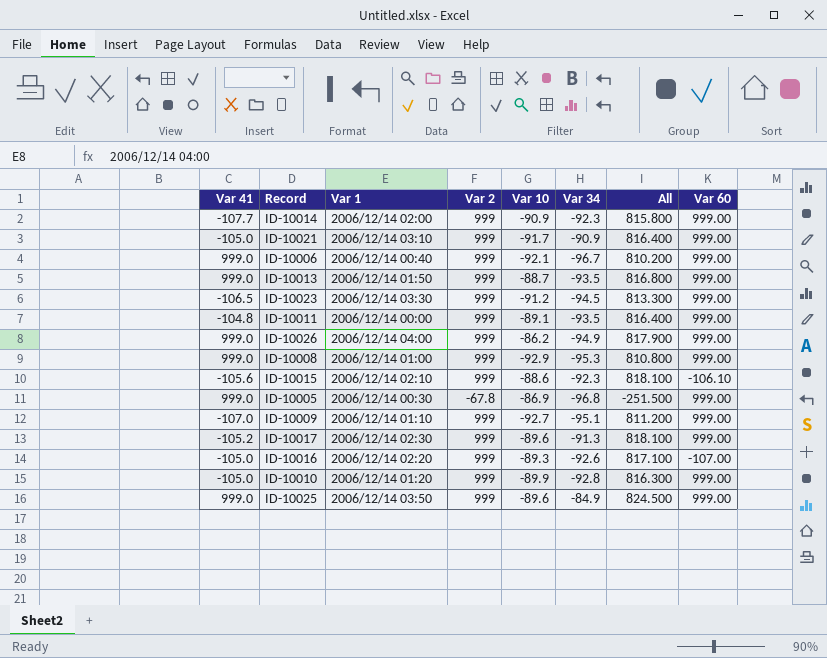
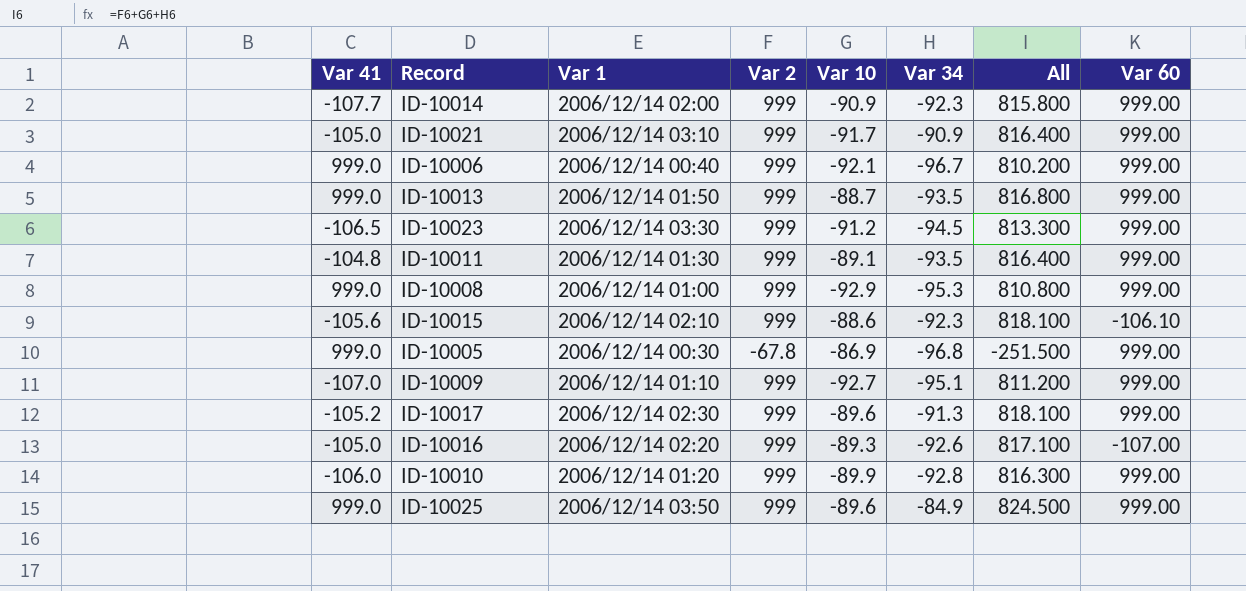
row ID-10026: 999.0 | 2006/12/14 04:00 | 999 | -86.2 | -94.9 | 817.900 | 999.00 -> none
ID-10011 | Var 1: 2006/12/14 00:00 -> 2006/12/14 01:30
ID-10010 | Var 41: -105.0 -> -106.0

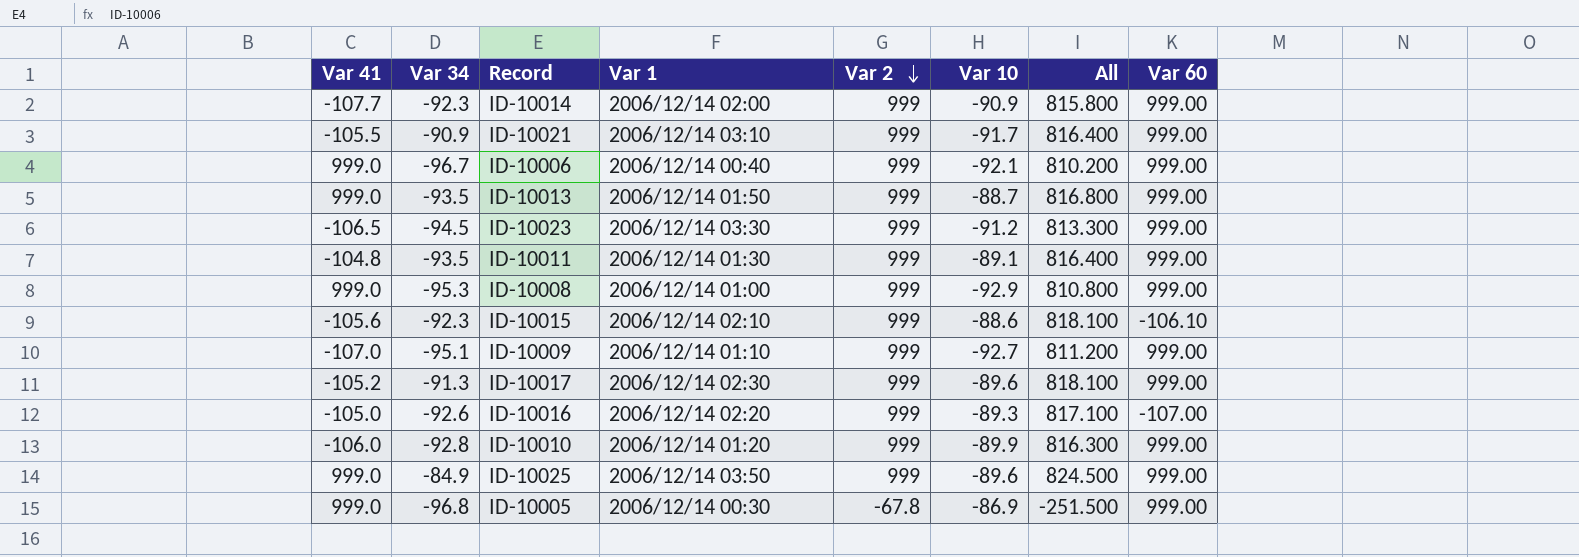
row order: none -> Var 2 descending
column Var 34 | position: 6 -> 2
ID-10021 | Var 41: -105.0 -> -105.5

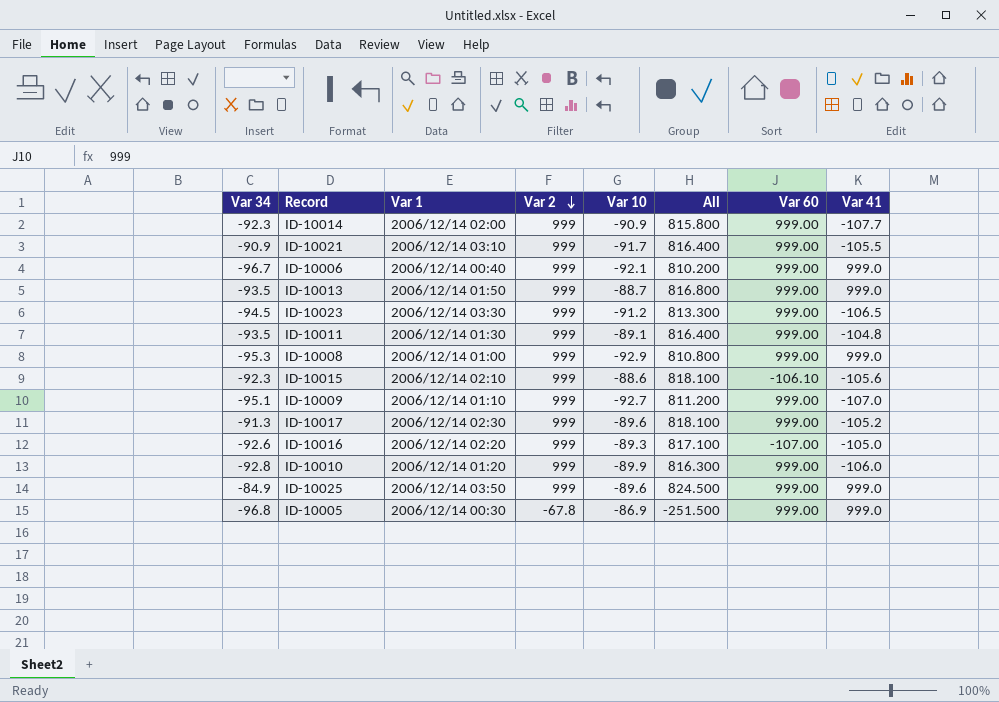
column Var 41 | position: 1 -> 8

